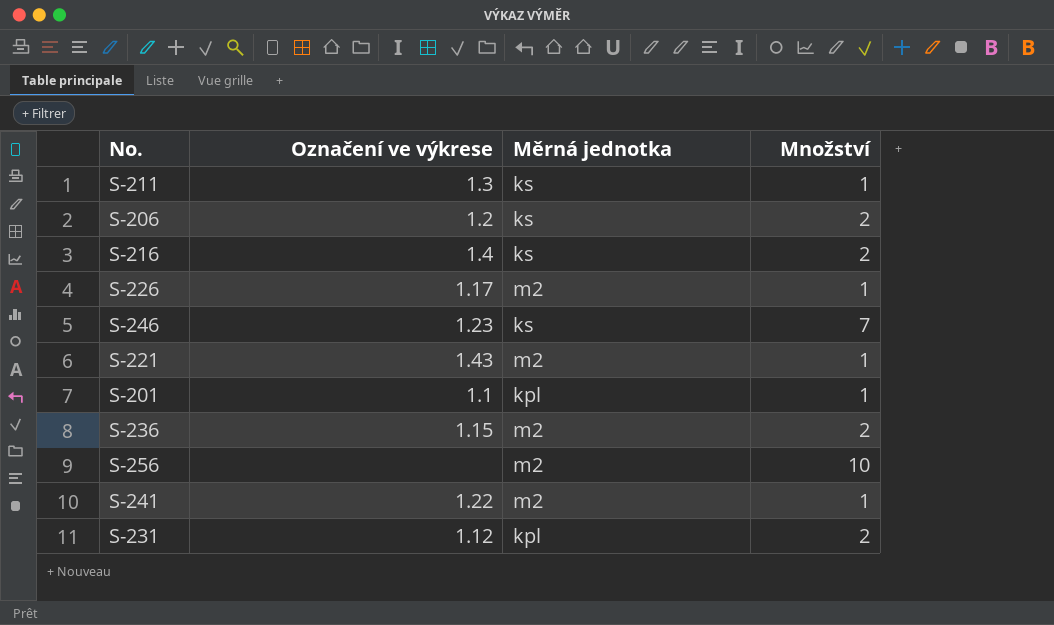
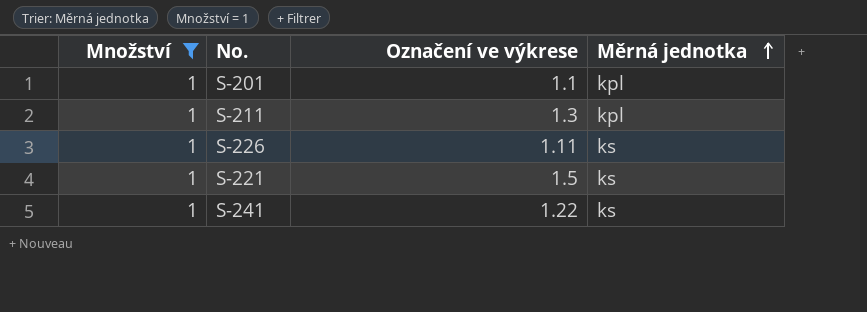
filter: none -> Množství = 1
row order: none -> Měrná jednotka ascending
column Množství | position: 4 -> 1
S-211 | Měrná jednotka: ks -> kpl
S-226 | Označení ve výkrese: 1.17 -> 1.11
S-226 | Měrná jednotka: m2 -> ks
S-221 | Označení ve výkrese: 1.43 -> 1.5
S-221 | Měrná jednotka: m2 -> ks
S-241 | Měrná jednotka: m2 -> ks

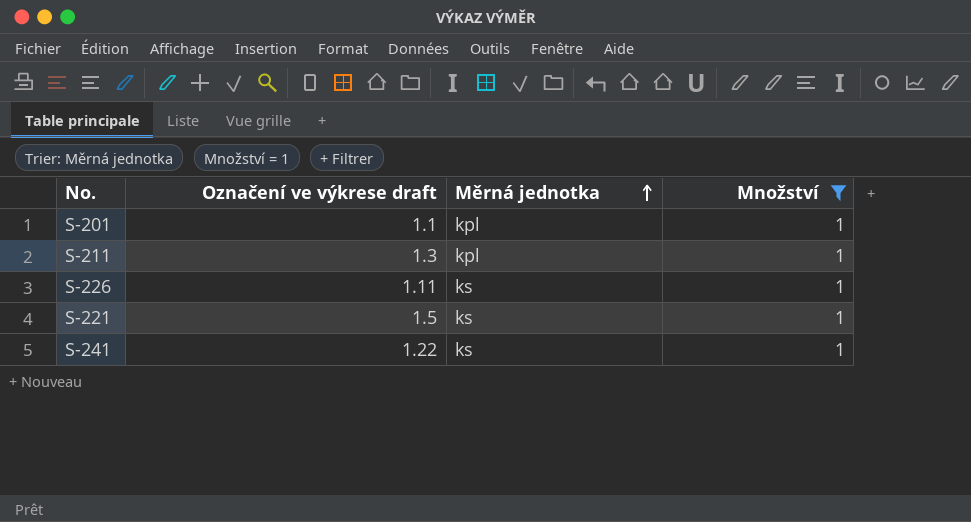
column name: Označení ve výkrese -> Označení ve výkrese draft
column Množství | position: 1 -> 4

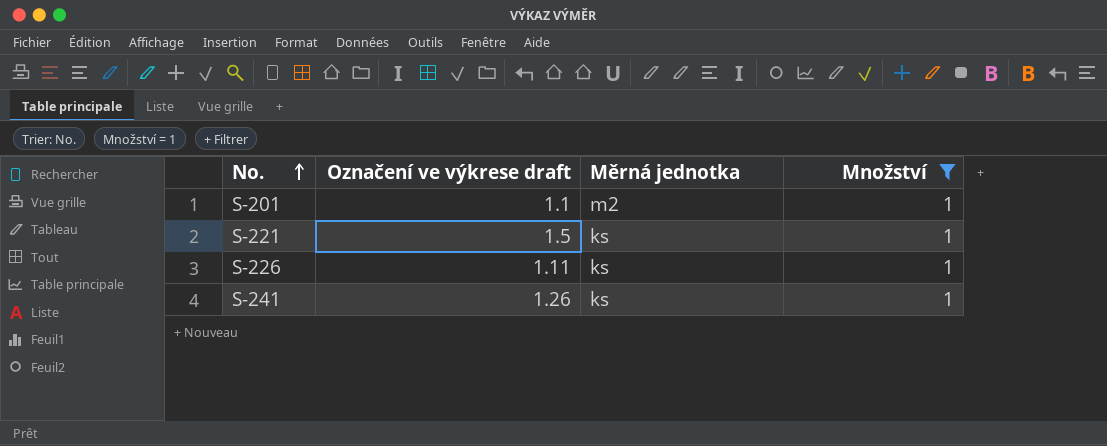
row order: Měrná jednotka ascending -> No. ascending
row S-211: 1.3 | kpl | 1 -> none
S-201 | Měrná jednotka: kpl -> m2
S-241 | Označení ve výkrese draft: 1.22 -> 1.26

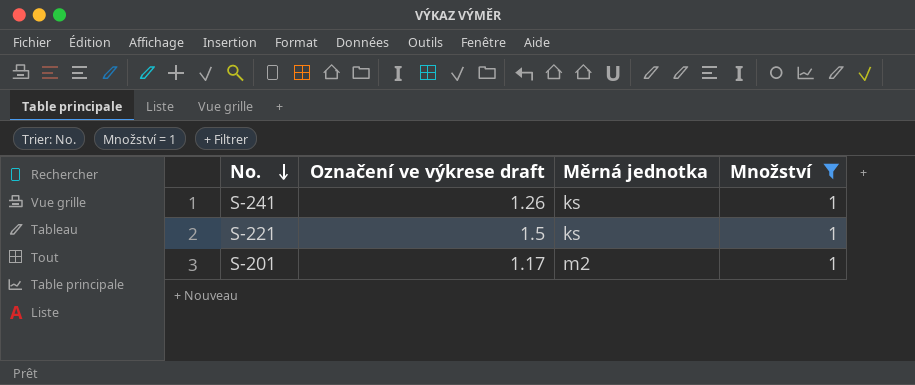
row order: No. ascending -> No. descending
row S-226: 1.11 | ks | 1 -> none
S-201 | Označení ve výkrese draft: 1.1 -> 1.17

